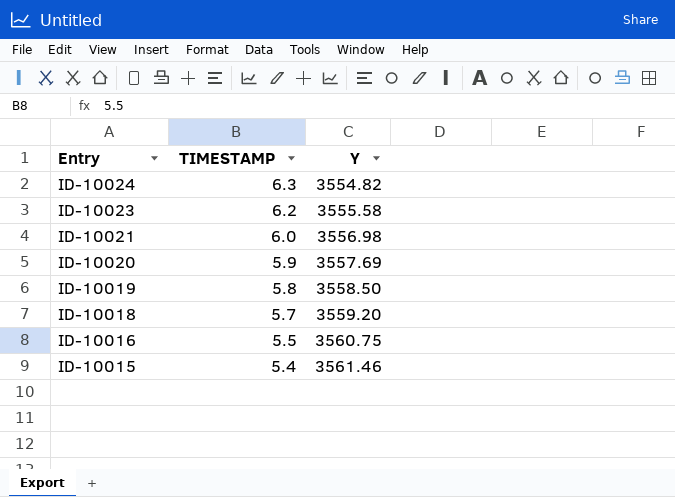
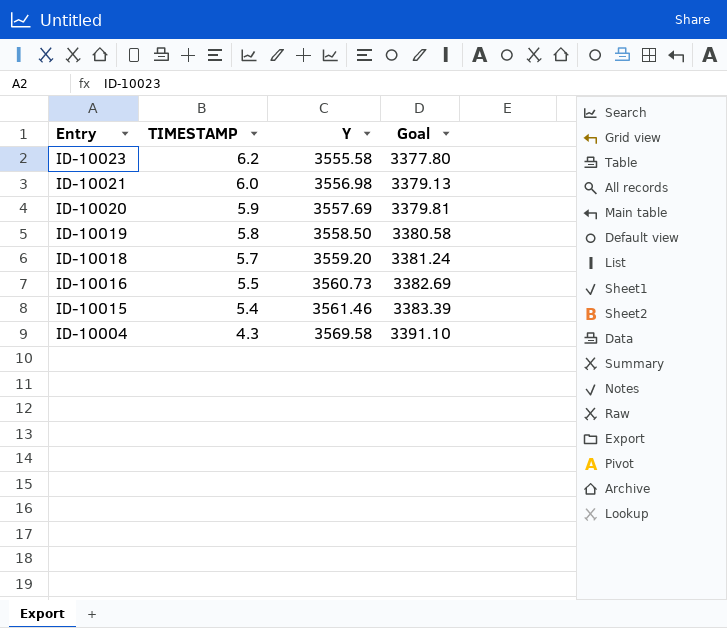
column Goal | formula: none -> [Y] * 0.95
row ID-10024: 6.3 | 3554.82 -> none
ID-10016 | Y: 3560.75 -> 3560.73
row ID-10004: none -> 4.3 | 3569.58 | 3391.10

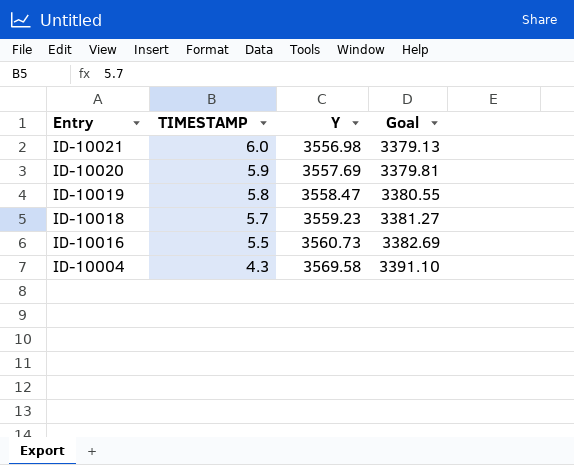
row ID-10023: 6.2 | 3555.58 | 3377.80 -> none
row ID-10015: 5.4 | 3561.46 | 3383.39 -> none
ID-10019 | Y: 3558.50 -> 3558.47
ID-10019 | Goal: 3380.58 -> 3380.55
ID-10018 | Y: 3559.20 -> 3559.23
ID-10018 | Goal: 3381.24 -> 3381.27

